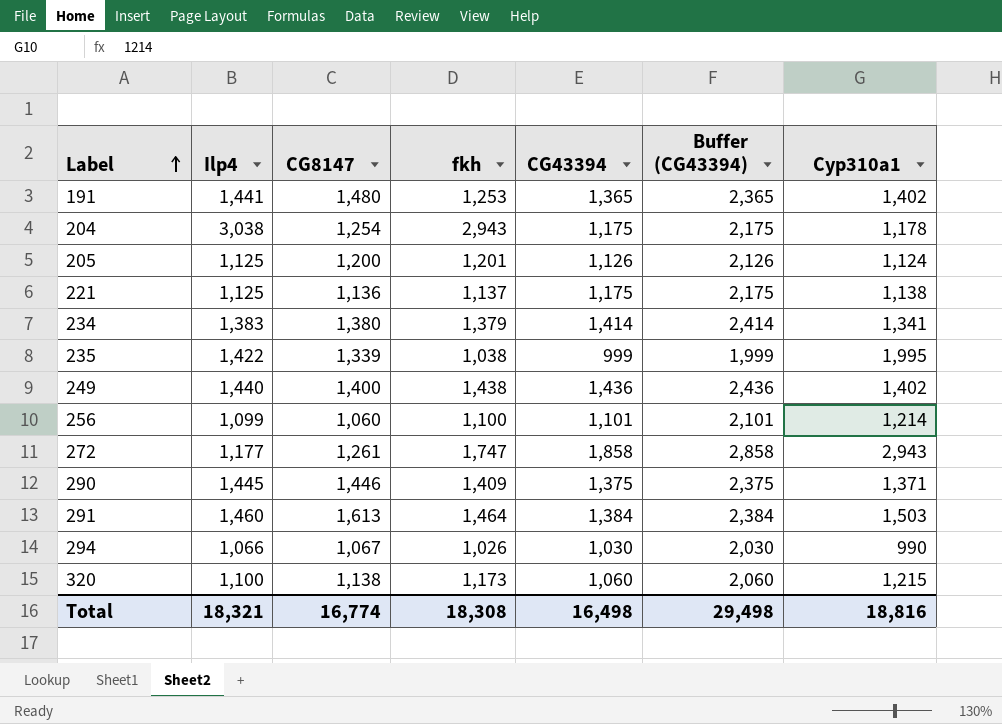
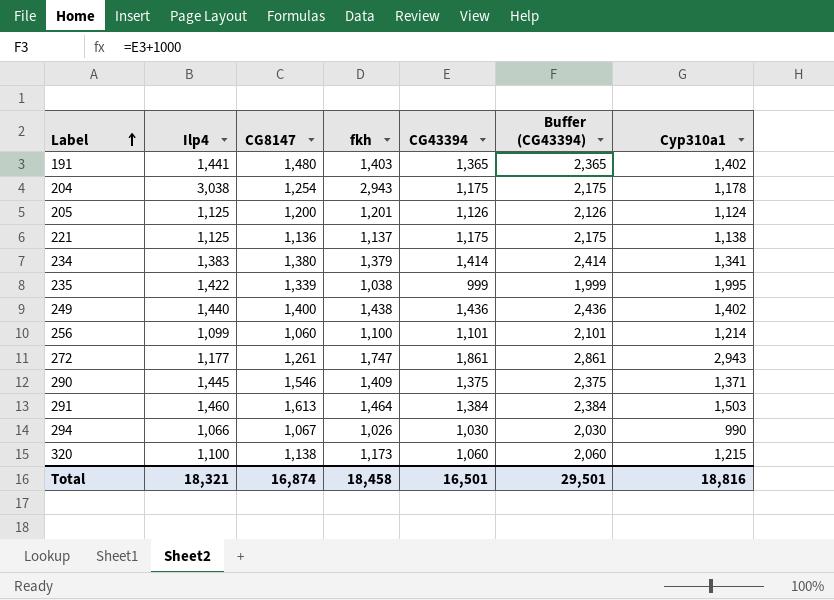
191 | fkh: 1,253 -> 1,403
272 | CG43394: 1,858 -> 1,861
272 | Buffer (CG43394): 2,858 -> 2,861
290 | CG8147: 1,446 -> 1,546
Total | CG8147: 16,774 -> 16,874
Total | fkh: 18,308 -> 18,458
Total | CG43394: 16,498 -> 16,501
Total | Buffer (CG43394): 29,498 -> 29,501

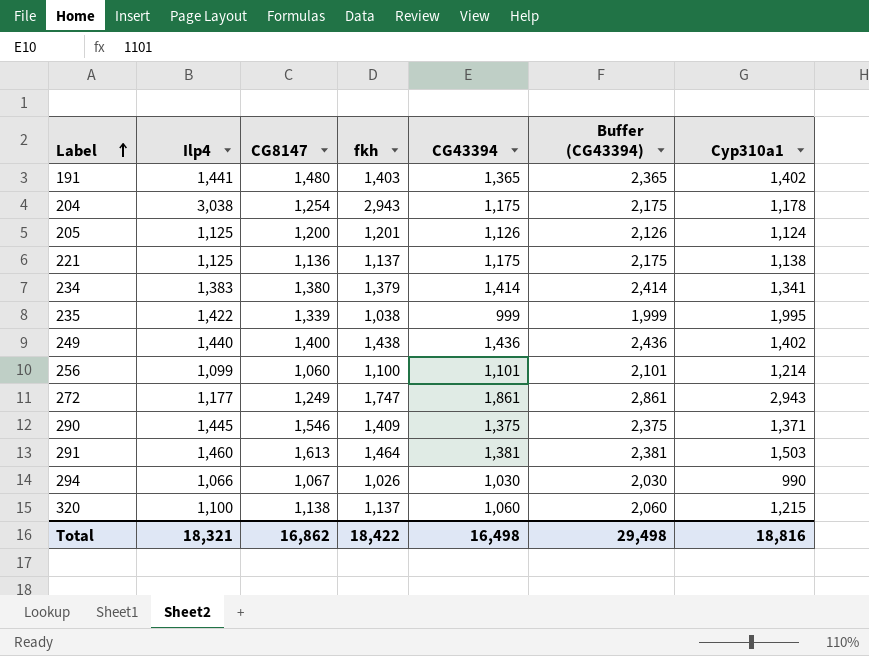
272 | CG8147: 1,261 -> 1,249
291 | CG43394: 1,384 -> 1,381
291 | Buffer (CG43394): 2,384 -> 2,381
320 | fkh: 1,173 -> 1,137
Total | CG8147: 16,874 -> 16,862
Total | fkh: 18,458 -> 18,422
Total | CG43394: 16,501 -> 16,498
Total | Buffer (CG43394): 29,501 -> 29,498

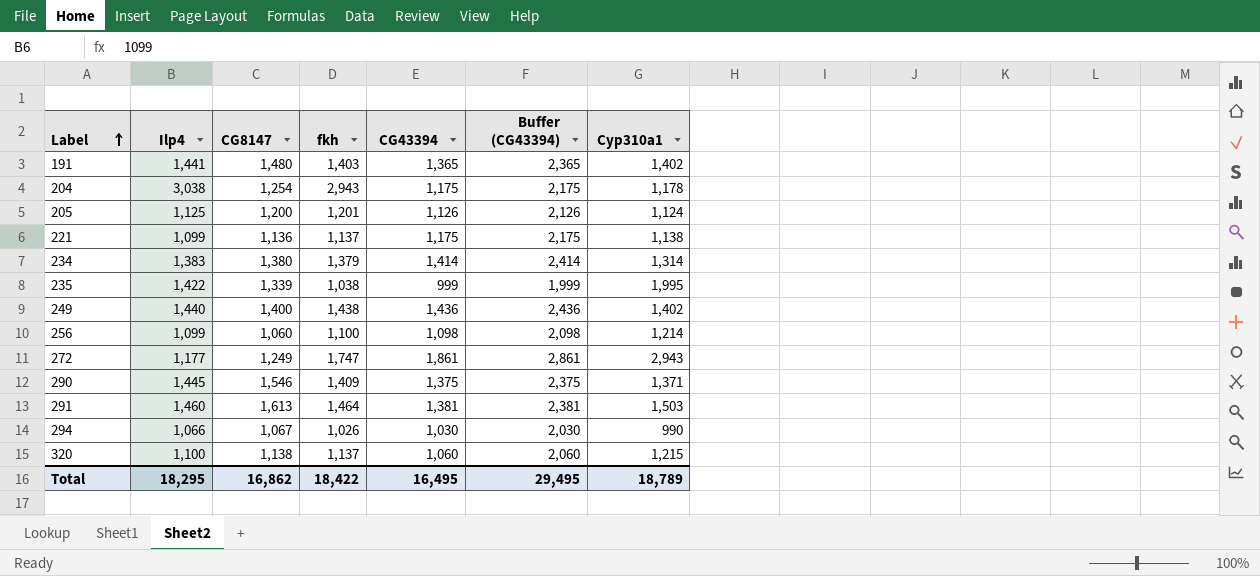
221 | Ilp4: 1,125 -> 1,099
234 | Cyp310a1: 1,341 -> 1,314
256 | CG43394: 1,101 -> 1,098
256 | Buffer (CG43394): 2,101 -> 2,098
Total | Ilp4: 18,321 -> 18,295
Total | CG43394: 16,498 -> 16,495
Total | Buffer (CG43394): 29,498 -> 29,495
Total | Cyp310a1: 18,816 -> 18,789

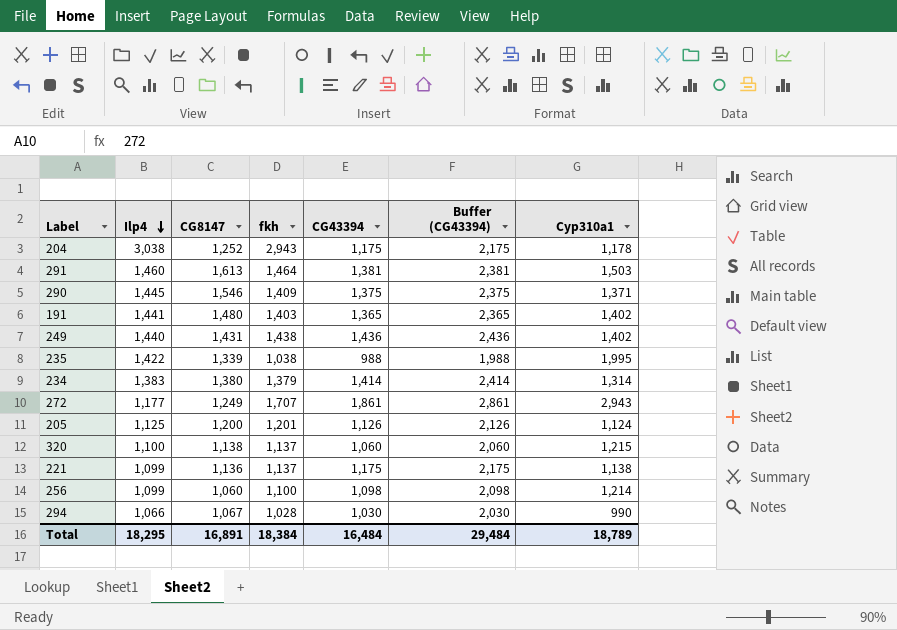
row order: Label ascending -> Ilp4 descending
204 | CG8147: 1,254 -> 1,252
249 | CG8147: 1,400 -> 1,431
235 | CG43394: 999 -> 988
235 | Buffer (CG43394): 1,999 -> 1,988
272 | fkh: 1,747 -> 1,707
294 | fkh: 1,026 -> 1,028
Total | CG8147: 16,862 -> 16,891
Total | fkh: 18,422 -> 18,384
Total | CG43394: 16,495 -> 16,484
Total | Buffer (CG43394): 29,495 -> 29,484

